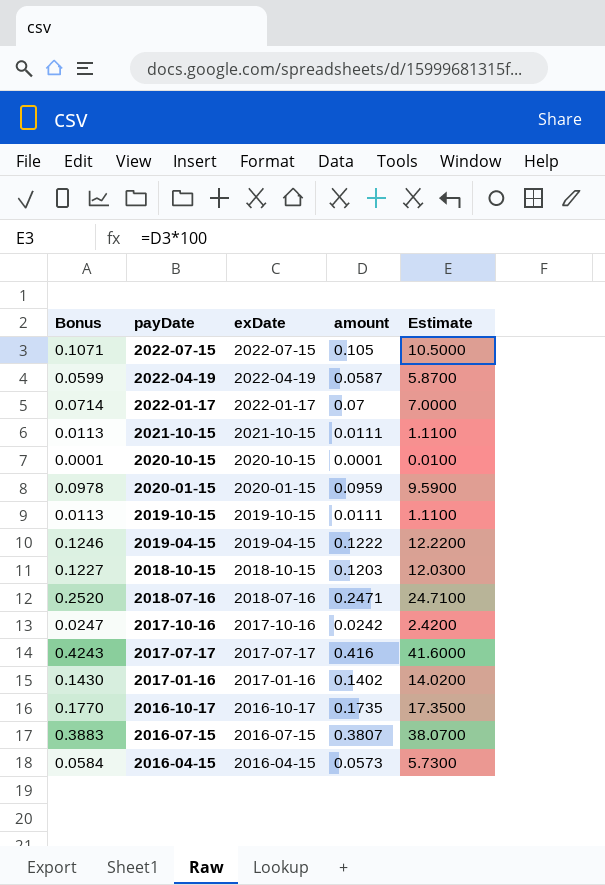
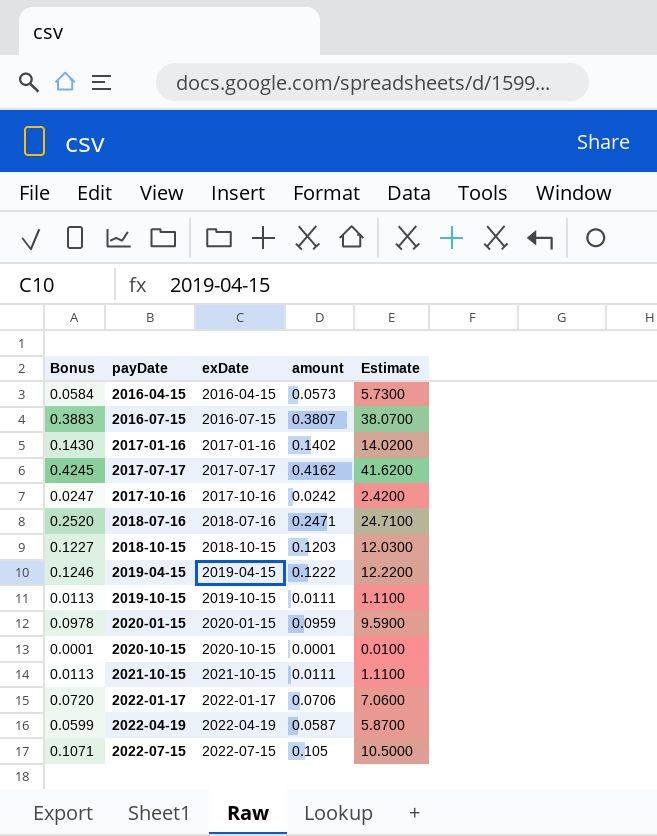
row order: payDate descending -> payDate ascending
row 2016-10-17: 0.1770 | 2016-10-17 | 0.1735 | 17.3500 -> none
2017-07-17 | Bonus: 0.4243 -> 0.4245
2017-07-17 | amount: 0.416 -> 0.4162
2017-07-17 | Estimate: 41.6000 -> 41.6200
2022-01-17 | Bonus: 0.0714 -> 0.0720
2022-01-17 | amount: 0.07 -> 0.0706
2022-01-17 | Estimate: 7.0000 -> 7.0600

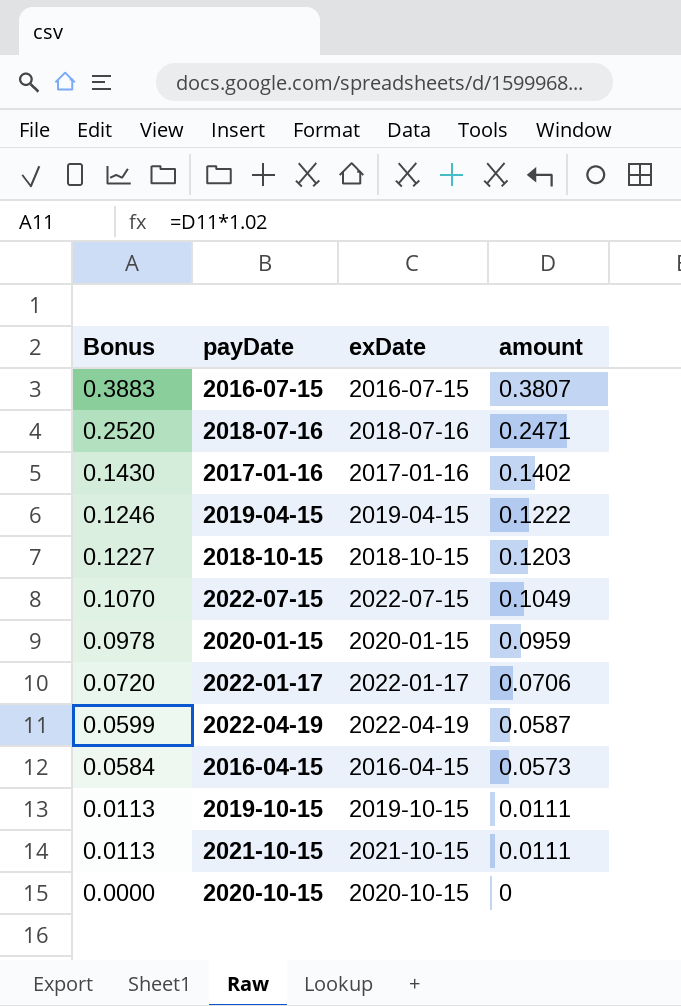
row order: payDate ascending -> Bonus descending
column Estimate | formula: [amount] * 100 -> none
row 2017-07-17: 0.4245 | 2017-07-17 | 0.4162 | 41.6200 -> none
row 2017-10-16: 0.0247 | 2017-10-16 | 0.0242 | 2.4200 -> none
2022-07-15 | Bonus: 0.1071 -> 0.1070
2022-07-15 | amount: 0.105 -> 0.1049
2020-10-15 | Bonus: 0.0001 -> 0.0000
2020-10-15 | amount: 0.0001 -> 0

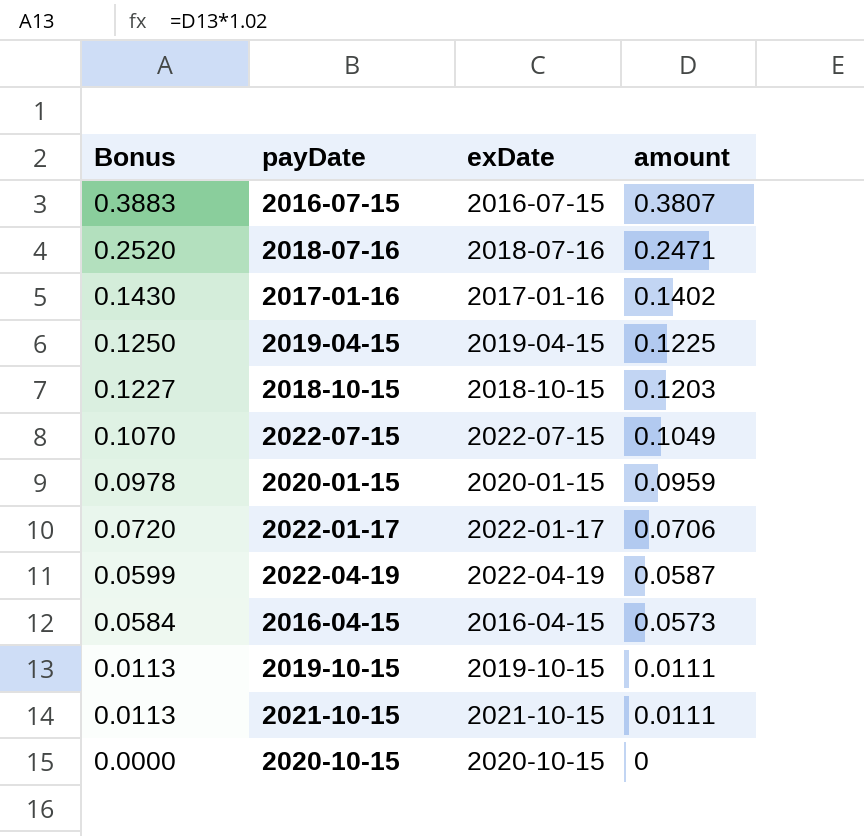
2019-04-15 | Bonus: 0.1246 -> 0.1250
2019-04-15 | amount: 0.1222 -> 0.1225

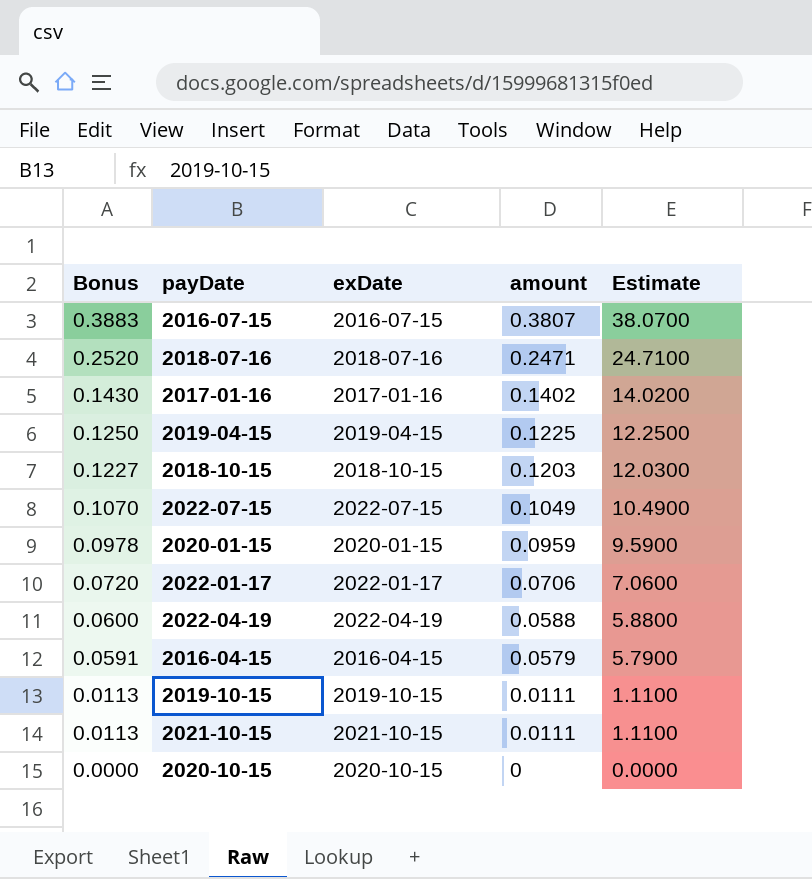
column Estimate | formula: none -> [amount] * 100
2022-04-19 | Bonus: 0.0599 -> 0.0600
2022-04-19 | amount: 0.0587 -> 0.0588
2016-04-15 | Bonus: 0.0584 -> 0.0591
2016-04-15 | amount: 0.0573 -> 0.0579

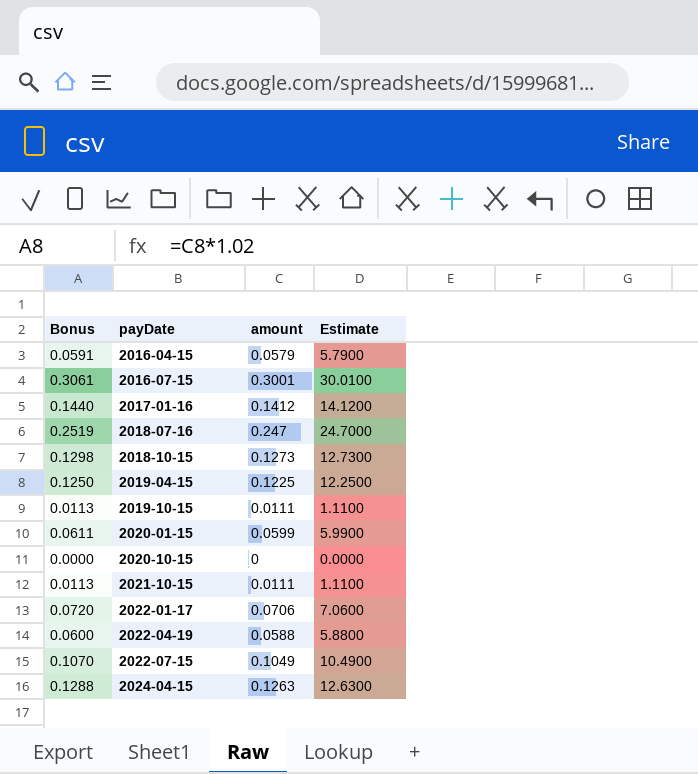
row order: Bonus descending -> payDate ascending
column exDate | position: 3 -> none
2016-07-15 | Bonus: 0.3883 -> 0.3061
2016-07-15 | amount: 0.3807 -> 0.3001
2016-07-15 | Estimate: 38.0700 -> 30.0100
2017-01-16 | Bonus: 0.1430 -> 0.1440
2017-01-16 | amount: 0.1402 -> 0.1412
2017-01-16 | Estimate: 14.0200 -> 14.1200
2018-07-16 | Bonus: 0.2520 -> 0.2519
2018-07-16 | amount: 0.2471 -> 0.247
2018-07-16 | Estimate: 24.7100 -> 24.7000
2018-10-15 | Bonus: 0.1227 -> 0.1298
2018-10-15 | amount: 0.1203 -> 0.1273
2018-10-15 | Estimate: 12.0300 -> 12.7300
2020-01-15 | Bonus: 0.0978 -> 0.0611
2020-01-15 | amount: 0.0959 -> 0.0599
2020-01-15 | Estimate: 9.5900 -> 5.9900
row 2024-04-15: none -> 0.1288 | 0.1263 | 12.6300

